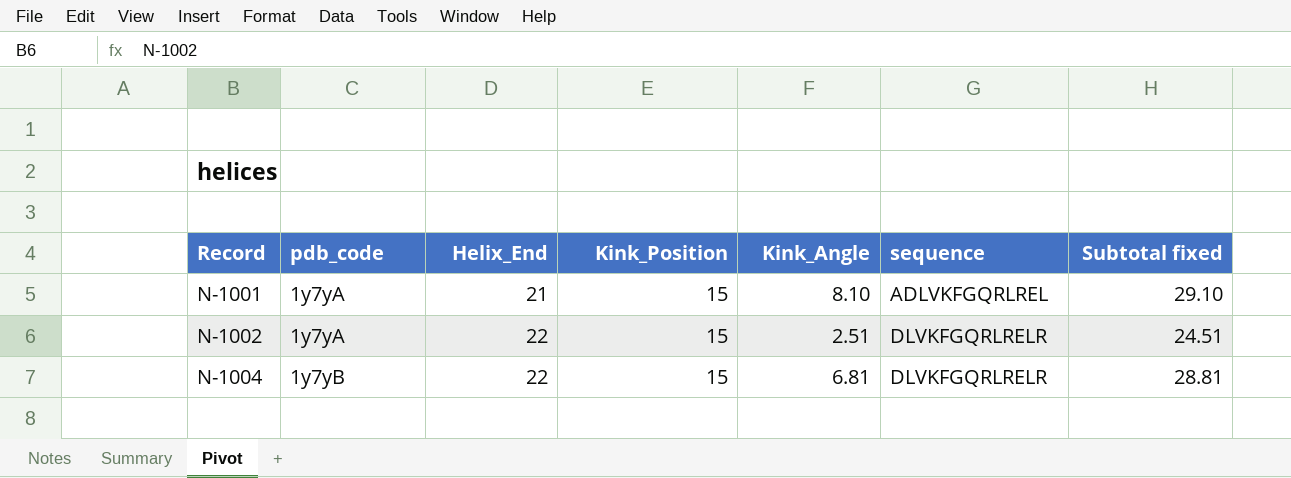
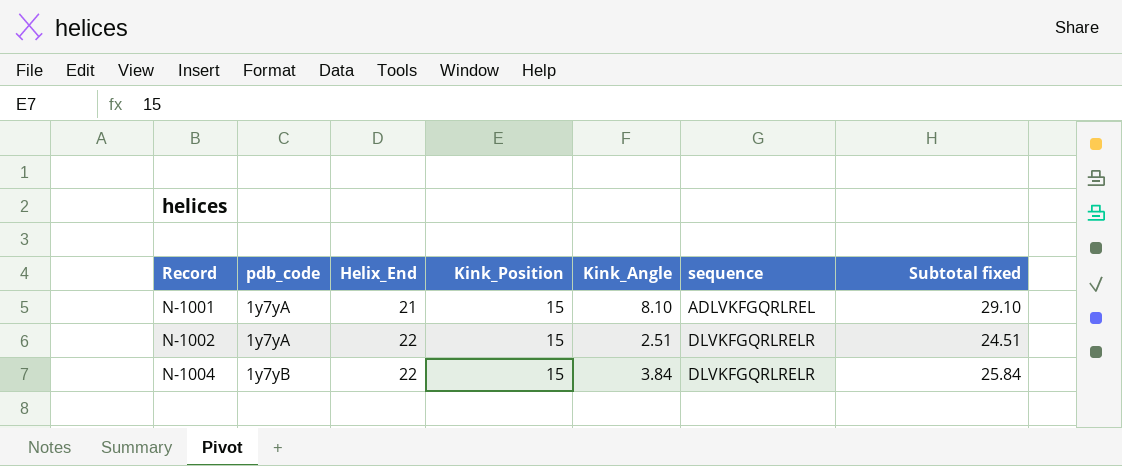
N-1004 | Kink_Angle: 6.81 -> 3.84
N-1004 | Subtotal fixed: 28.81 -> 25.84

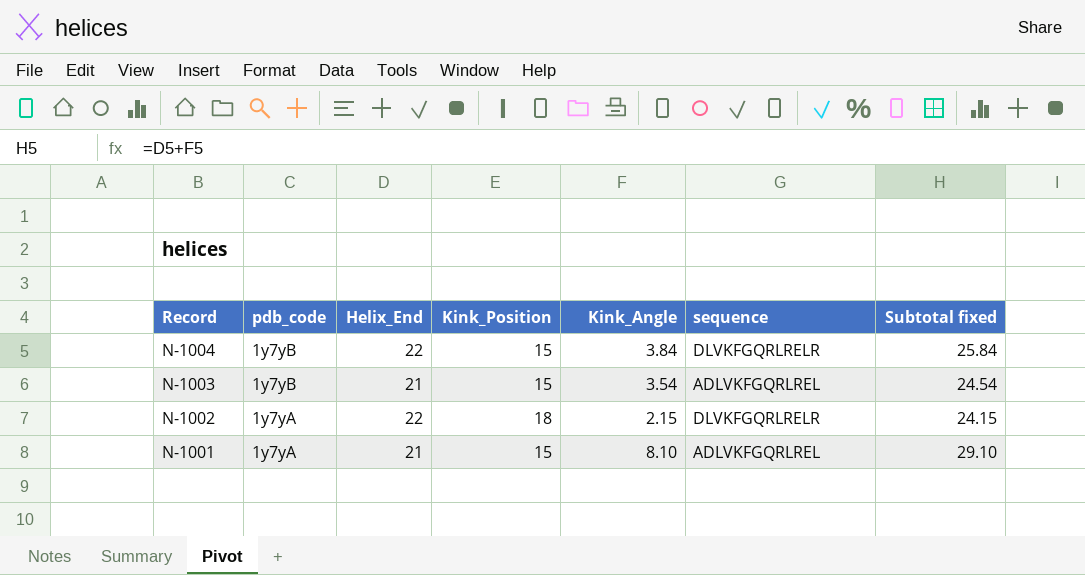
row order: Record ascending -> Record descending
row N-1003: none -> 1y7yB | 21 | 15 | 3.54 | ADLVKFGQRLREL | 24.54
N-1002 | Kink_Position: 15 -> 18
N-1002 | Kink_Angle: 2.51 -> 2.15
N-1002 | Subtotal fixed: 24.51 -> 24.15

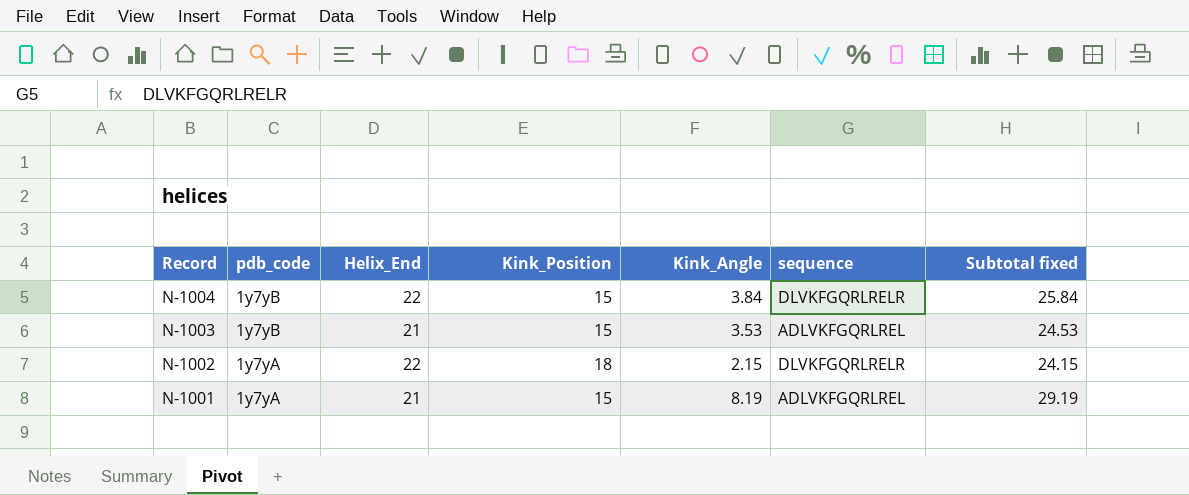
N-1003 | Kink_Angle: 3.54 -> 3.53
N-1003 | Subtotal fixed: 24.54 -> 24.53
N-1001 | Kink_Angle: 8.10 -> 8.19
N-1001 | Subtotal fixed: 29.10 -> 29.19

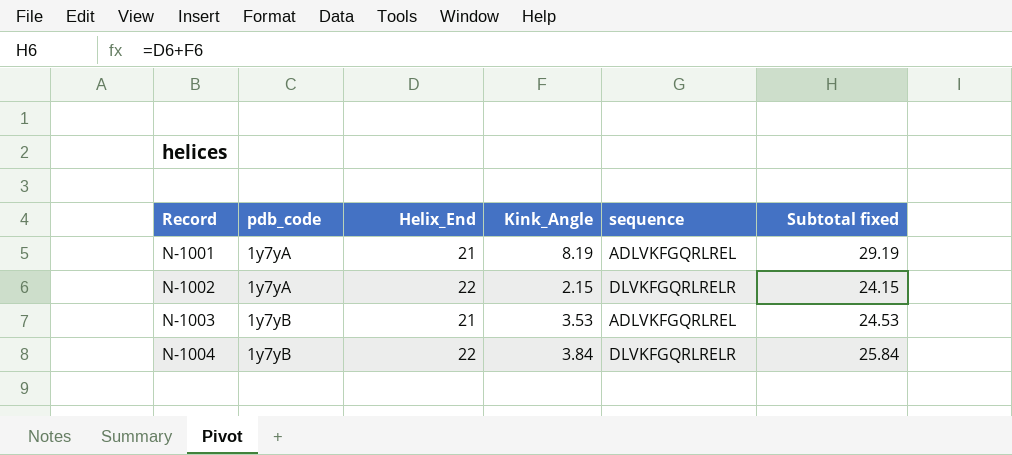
row order: Record descending -> Record ascending
column Kink_Position | position: 4 -> none

